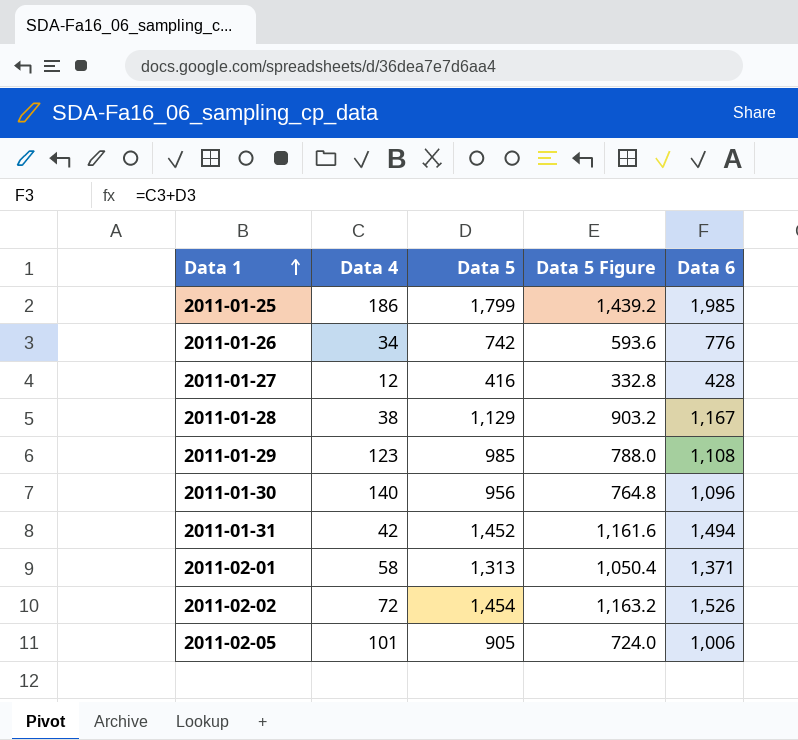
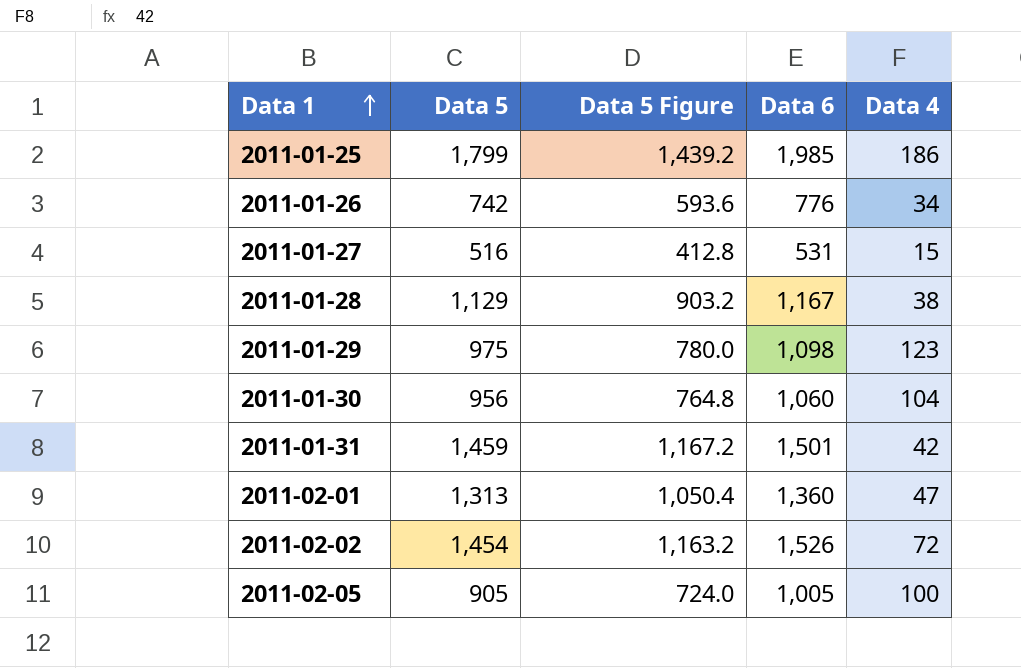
column Data 4 | position: 2 -> 5
2011-01-27 | Data 5: 416 -> 516
2011-01-27 | Data 5 Figure: 332.8 -> 412.8
2011-01-27 | Data 6: 428 -> 531
2011-01-27 | Data 4: 12 -> 15
2011-01-29 | Data 5: 985 -> 975
2011-01-29 | Data 5 Figure: 788.0 -> 780.0
2011-01-29 | Data 6: 1,108 -> 1,098
2011-01-30 | Data 6: 1,096 -> 1,060
2011-01-30 | Data 4: 140 -> 104
2011-01-31 | Data 5: 1,452 -> 1,459
2011-01-31 | Data 5 Figure: 1,161.6 -> 1,167.2
2011-01-31 | Data 6: 1,494 -> 1,501
2011-02-01 | Data 6: 1,371 -> 1,360
2011-02-01 | Data 4: 58 -> 47
2011-02-05 | Data 6: 1,006 -> 1,005
2011-02-05 | Data 4: 101 -> 100

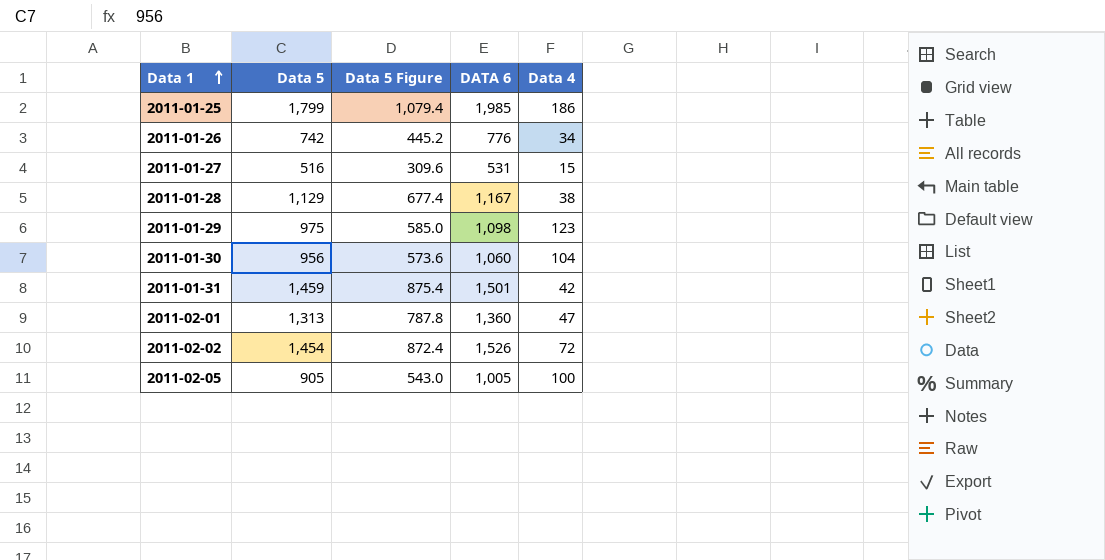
column Data 5 Figure | formula: [Data 5] * 0.8 -> [Data 5] * 0.6
column name: Data 6 -> DATA 6

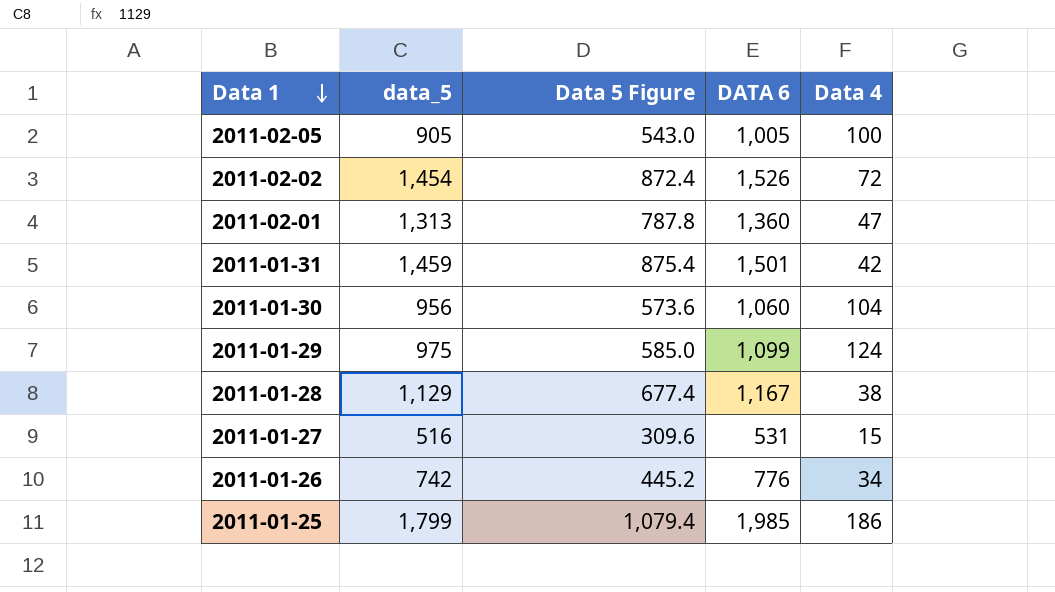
row order: Data 1 ascending -> Data 1 descending
column name: Data 5 -> data_5
2011-01-29 | DATA 6: 1,098 -> 1,099
2011-01-29 | Data 4: 123 -> 124

